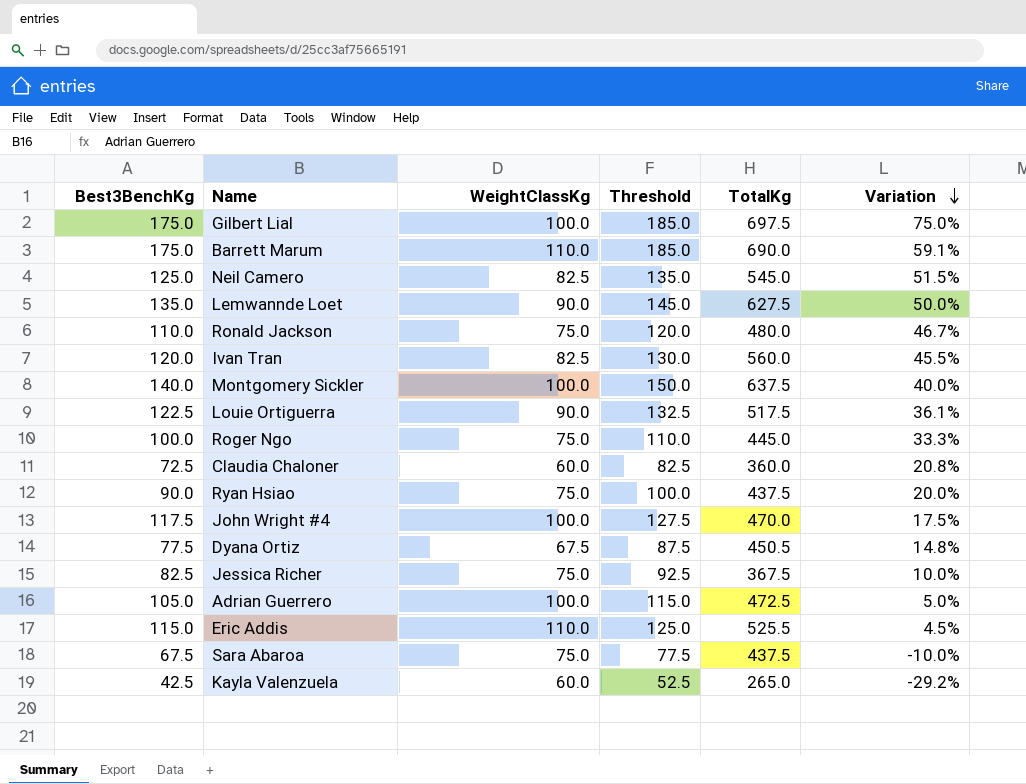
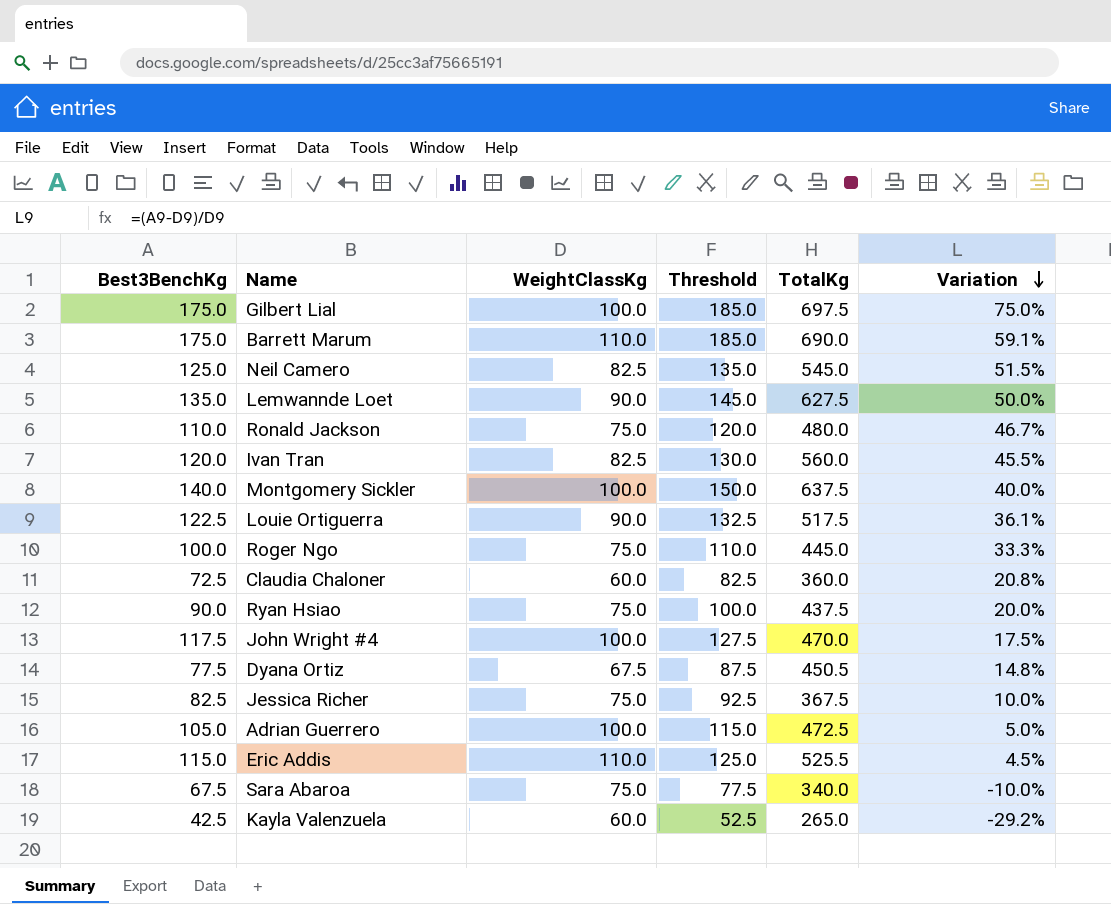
Sara Abaroa | TotalKg: 437.5 -> 340.0

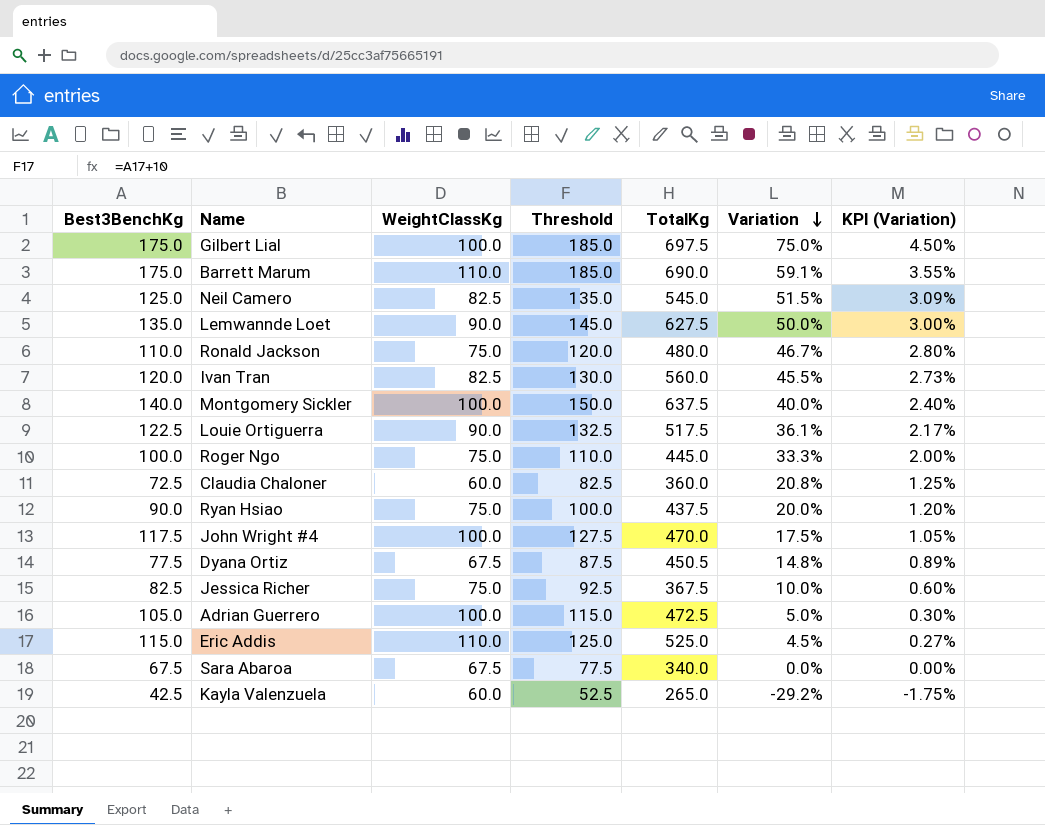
column KPI (Variation) | formula: none -> [Variation] * 0.06
Eric Addis | TotalKg: 525.5 -> 525.0
Sara Abaroa | WeightClassKg: 75.0 -> 67.5
Sara Abaroa | Variation: -10.0% -> 0.0%

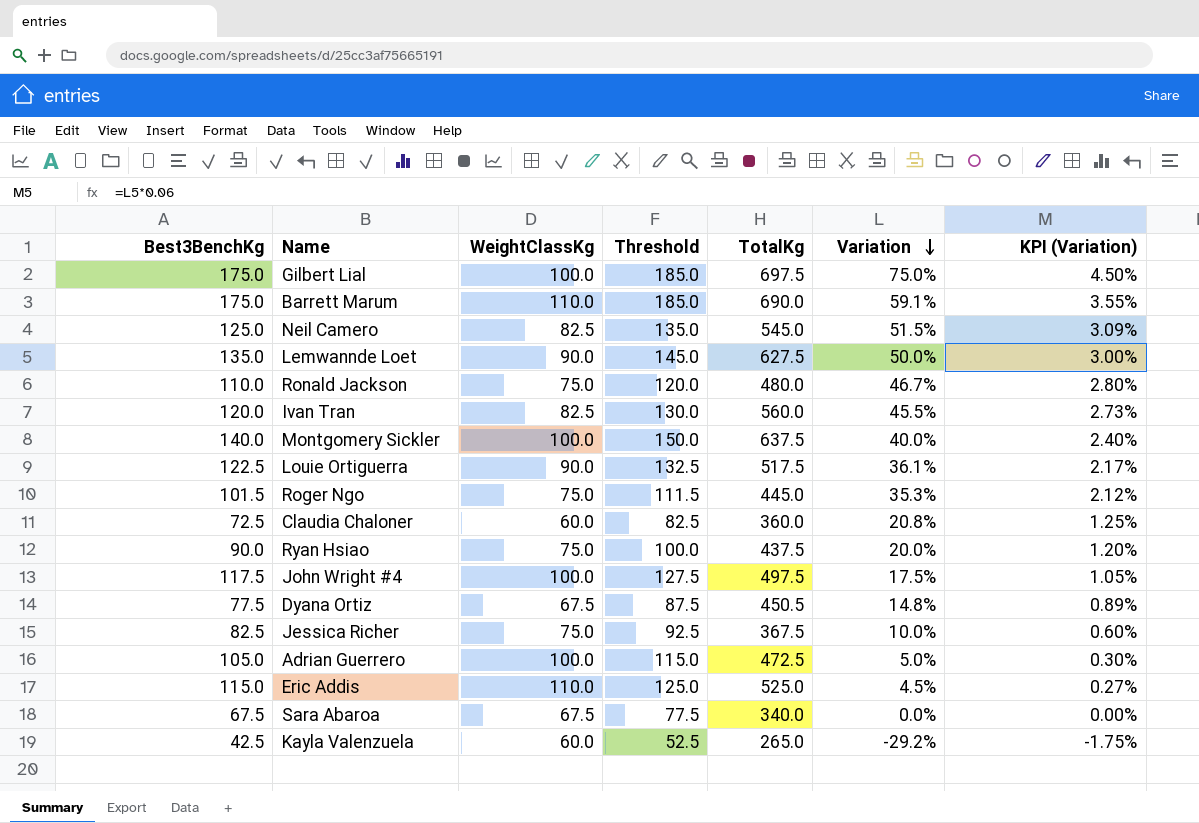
Roger Ngo | Best3BenchKg: 100.0 -> 101.5
Roger Ngo | Threshold: 110.0 -> 111.5
Roger Ngo | Variation: 33.3% -> 35.3%
Roger Ngo | KPI (Variation): 2.00% -> 2.12%
John Wright #4 | TotalKg: 470.0 -> 497.5

